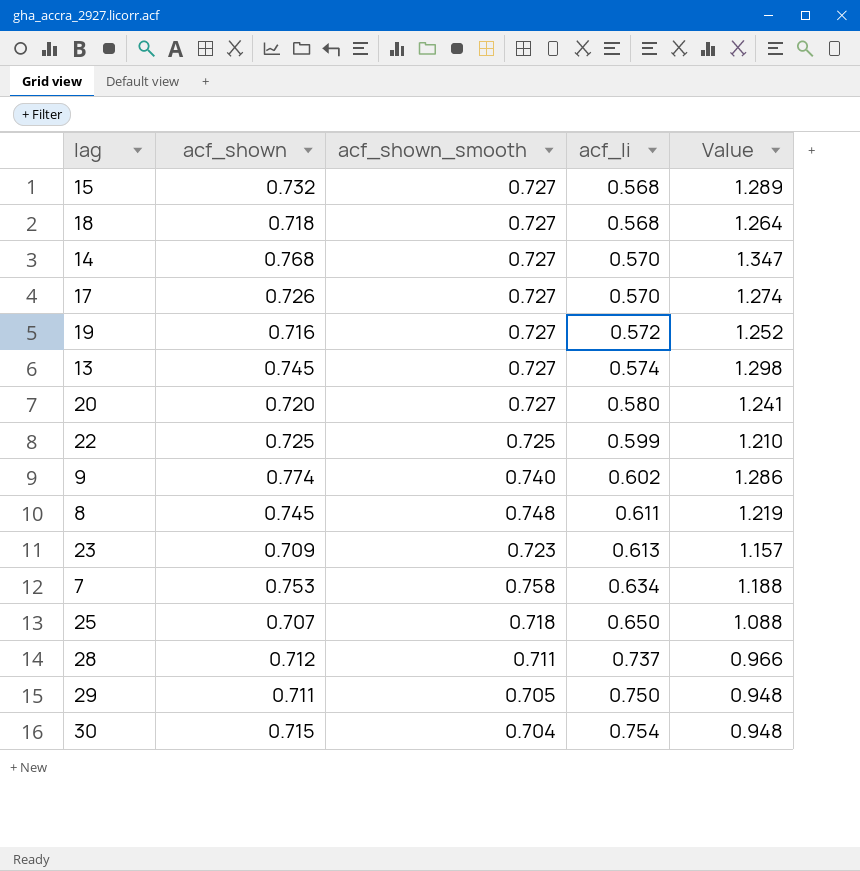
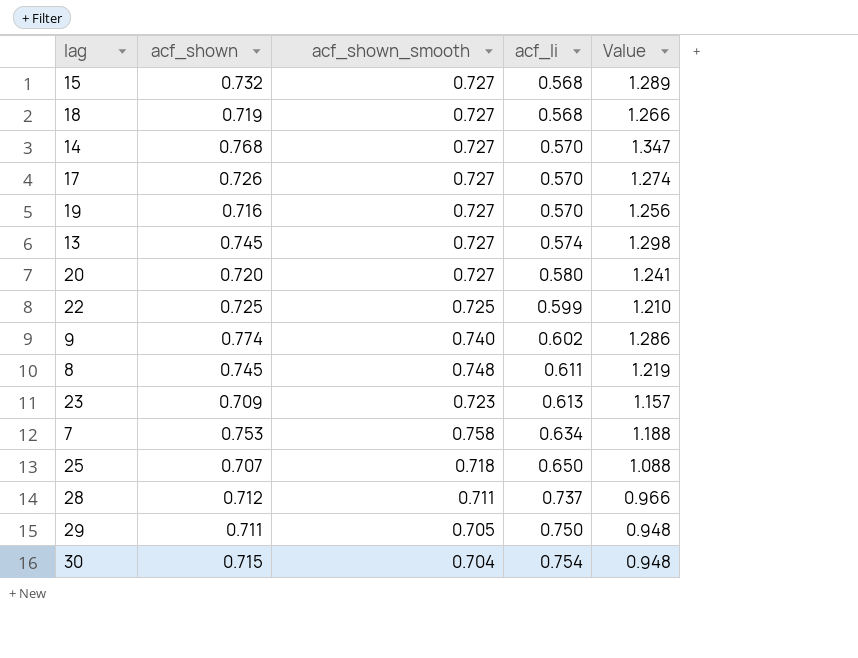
18 | acf_shown: 0.718 -> 0.719
18 | Value: 1.264 -> 1.266
19 | acf_li: 0.572 -> 0.570
19 | Value: 1.252 -> 1.256

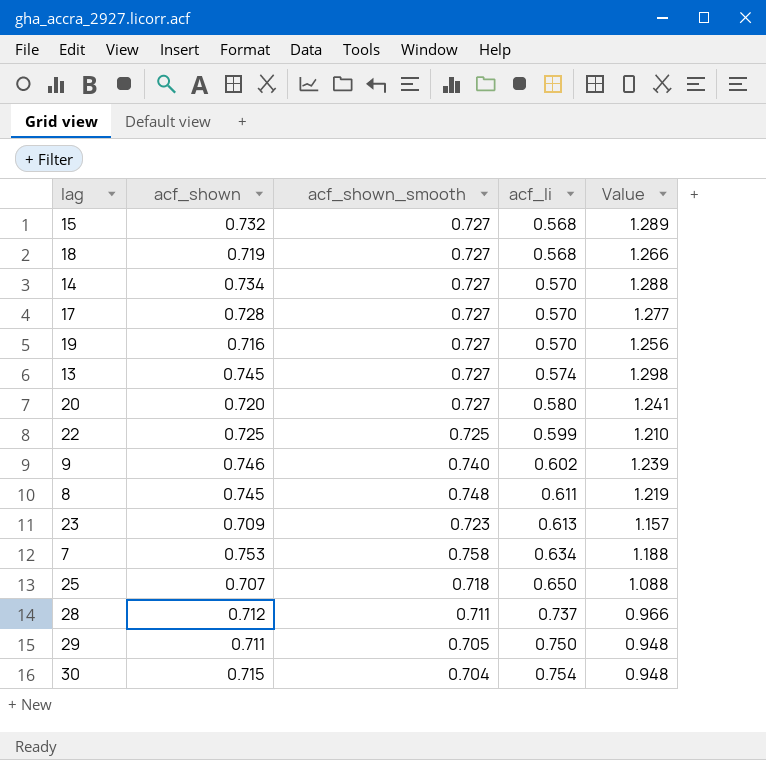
14 | acf_shown: 0.768 -> 0.734
14 | Value: 1.347 -> 1.288
17 | acf_shown: 0.726 -> 0.728
17 | Value: 1.274 -> 1.277
9 | acf_shown: 0.774 -> 0.746
9 | Value: 1.286 -> 1.239

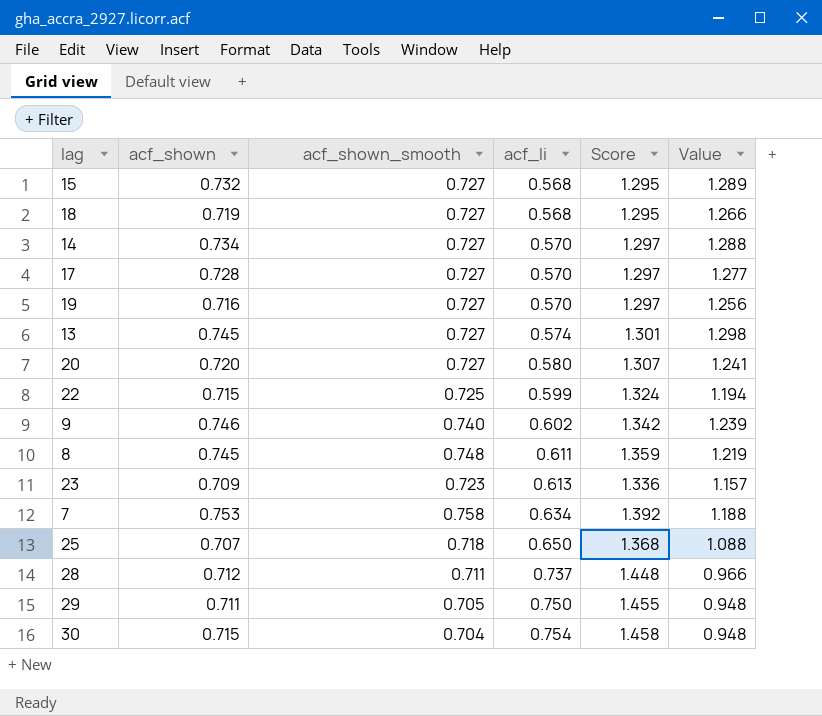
column Score | formula: none -> [acf_shown_smooth] + [acf_li]
22 | acf_shown: 0.725 -> 0.715
22 | Value: 1.210 -> 1.194

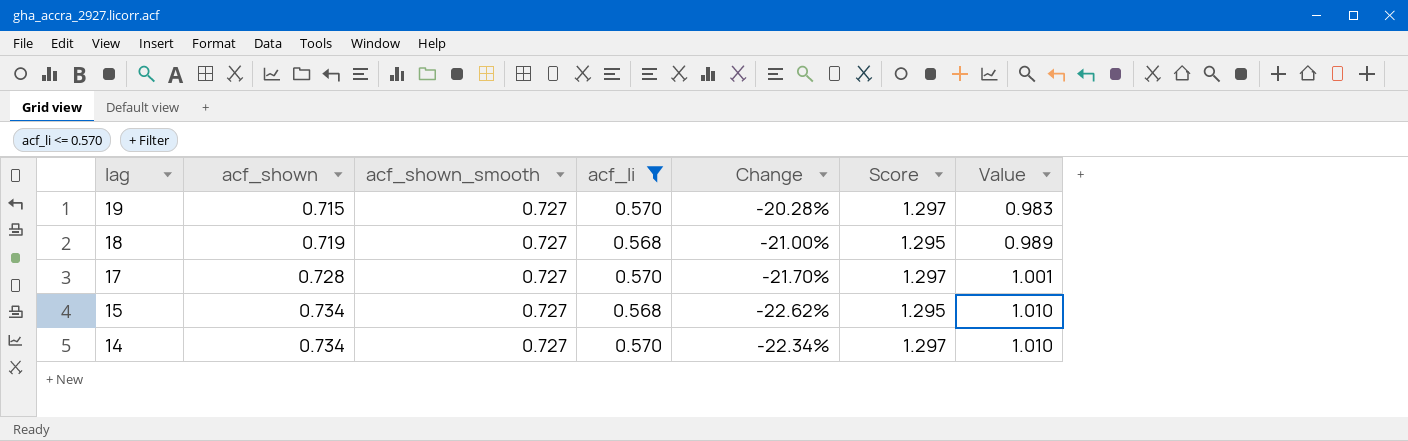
filter: none -> acf_li <= 0.570
row order: acf_li ascending -> lag descending
column Change | formula: none -> ([acf_li] - [acf_shown]) / [acf_shown]
column Value | formula: [acf_shown] / [acf_li] -> [acf_shown] / [acf_shown_smooth]
19 | acf_shown: 0.716 -> 0.715
15 | acf_shown: 0.732 -> 0.734

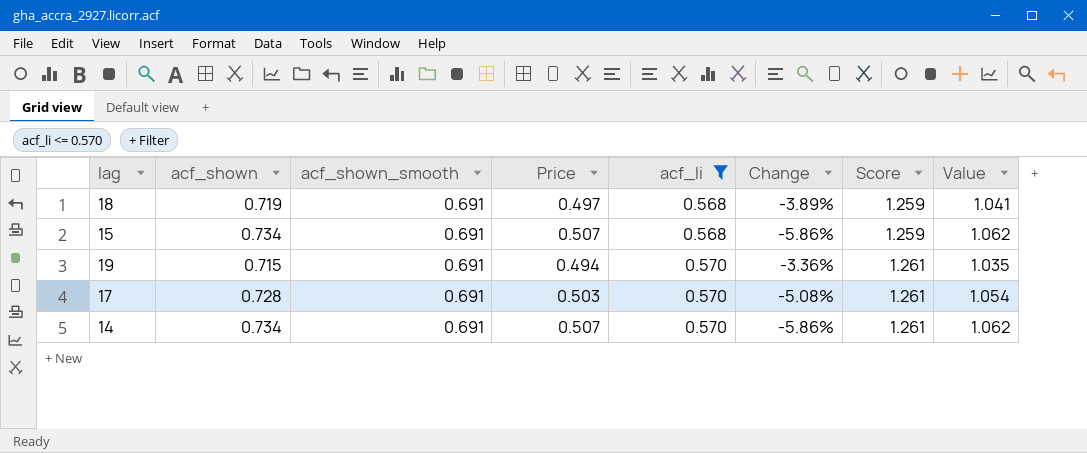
row order: lag descending -> acf_li ascending
column Price | formula: none -> [acf_shown] * [acf_shown_smooth]
column Change | formula: ([acf_li] - [acf_shown]) / [acf_shown] -> ([acf_shown_smooth] - [acf_shown]) / [acf_shown]
18 | acf_shown_smooth: 0.727 -> 0.691
18 | Score: 1.295 -> 1.259
18 | Value: 0.989 -> 1.041
15 | acf_shown_smooth: 0.727 -> 0.691
15 | Score: 1.295 -> 1.259
15 | Value: 1.010 -> 1.062
19 | acf_shown_smooth: 0.727 -> 0.691
19 | Score: 1.297 -> 1.261
19 | Value: 0.983 -> 1.035
17 | acf_shown_smooth: 0.727 -> 0.691
17 | Score: 1.297 -> 1.261
17 | Value: 1.001 -> 1.054
14 | acf_shown_smooth: 0.727 -> 0.691
14 | Score: 1.297 -> 1.261
14 | Value: 1.010 -> 1.062

